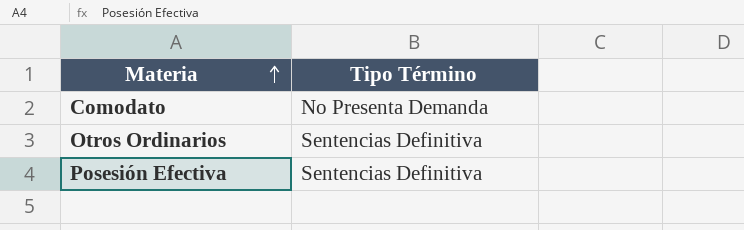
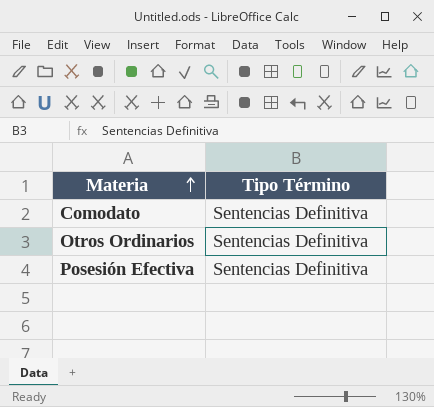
Comodato | Tipo Término: No Presenta Demanda -> Sentencias Definitiva

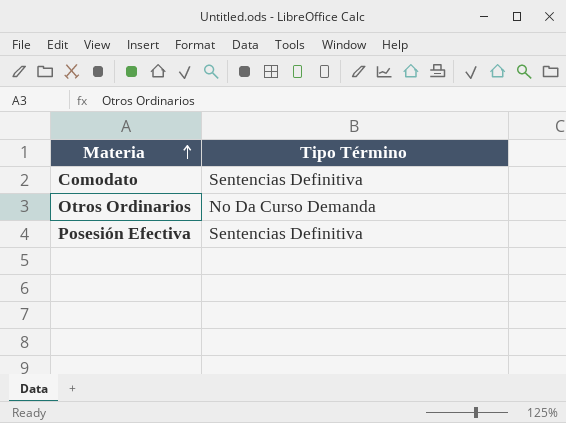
Otros Ordinarios | Tipo Término: Sentencias Definitiva -> No Da Curso Demanda

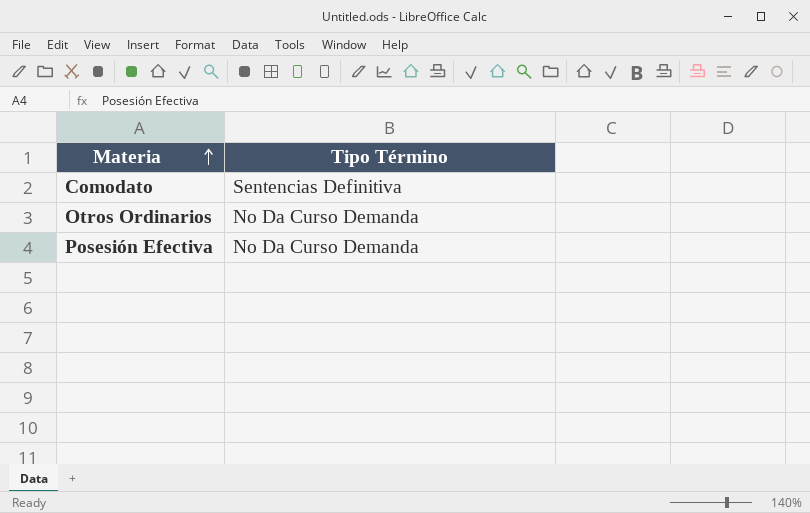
Posesión Efectiva | Tipo Término: Sentencias Definitiva -> No Da Curso Demanda

